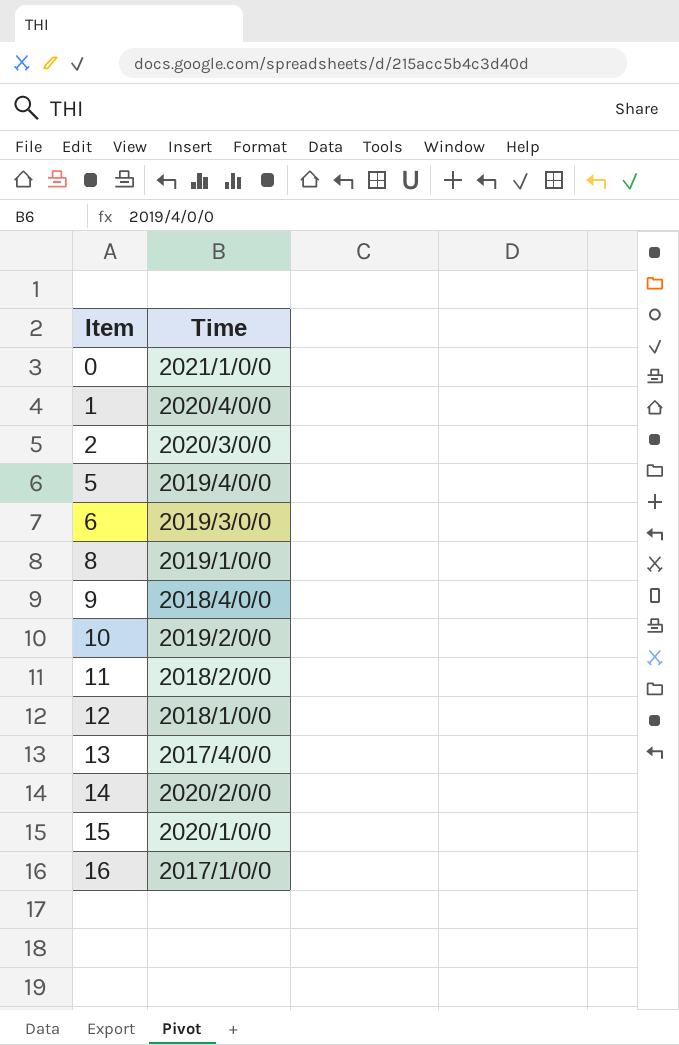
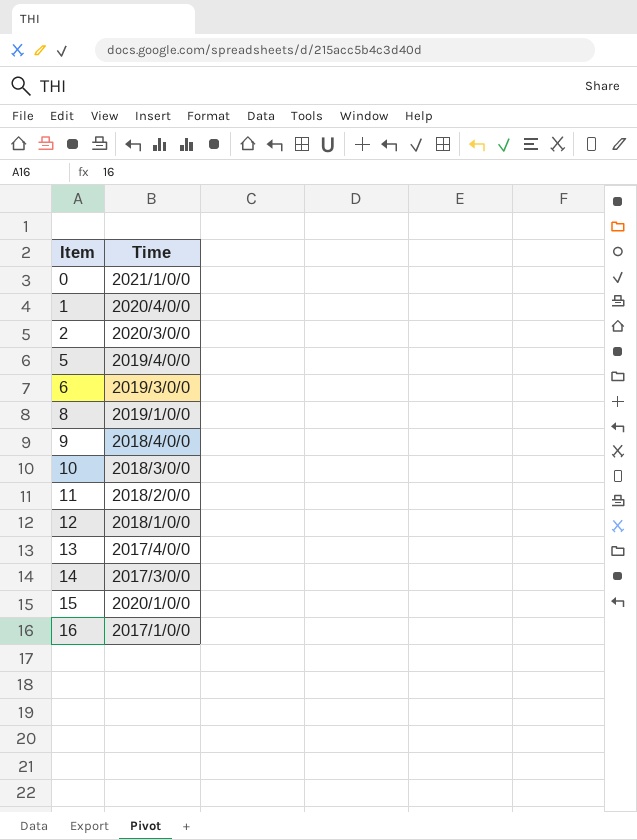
10 | Time: 2019/2/0/0 -> 2018/3/0/0
14 | Time: 2020/2/0/0 -> 2017/3/0/0

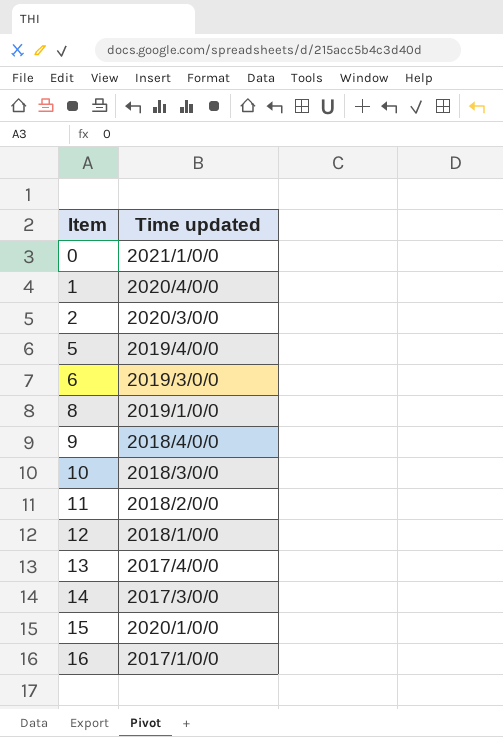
column name: Time -> Time updated

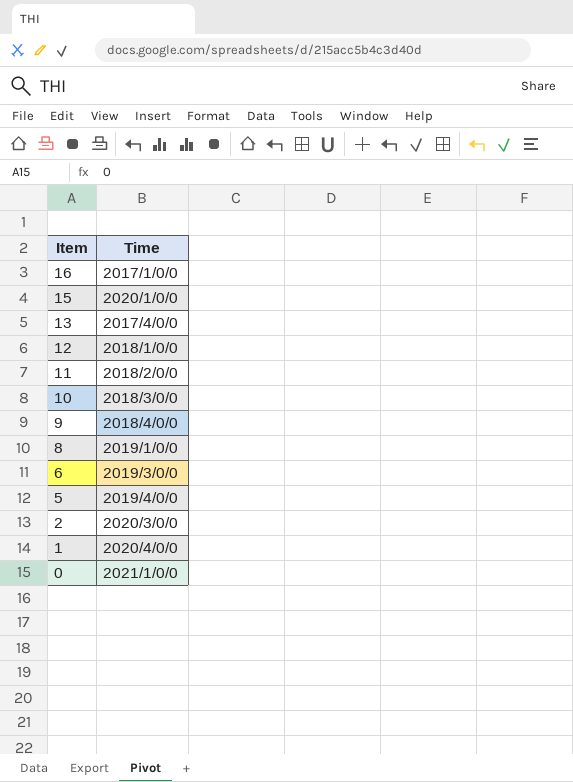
row order: Item ascending -> Item descending
column name: Time updated -> Time
row 14: 2017/3/0/0 -> none

